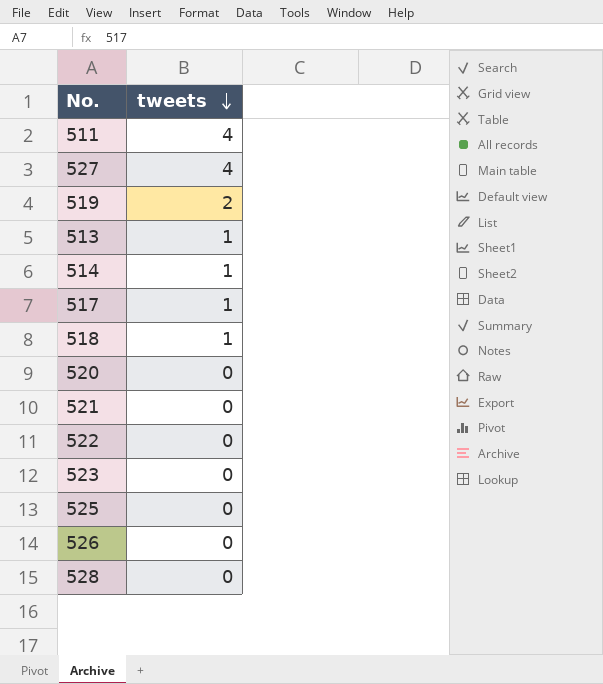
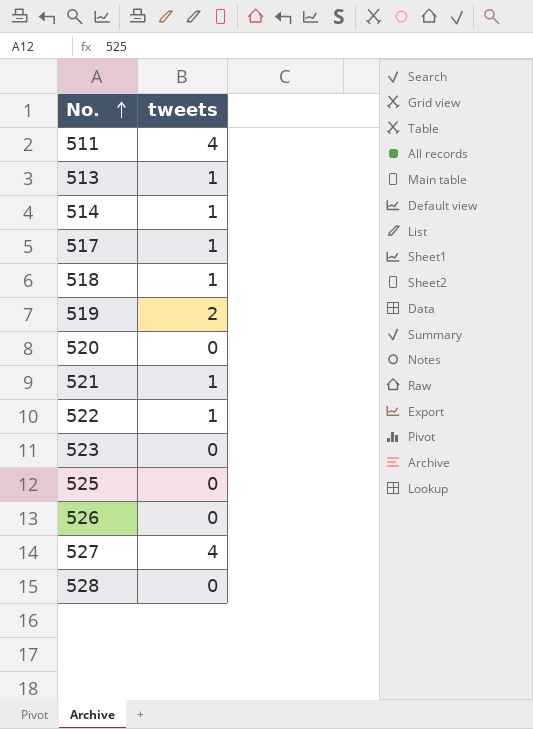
row order: tweets descending -> No. ascending
521 | tweets: 0 -> 1
522 | tweets: 0 -> 1

